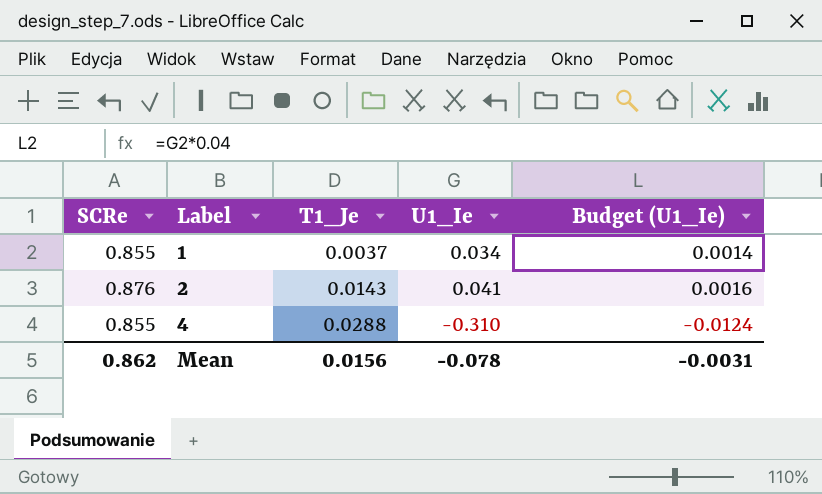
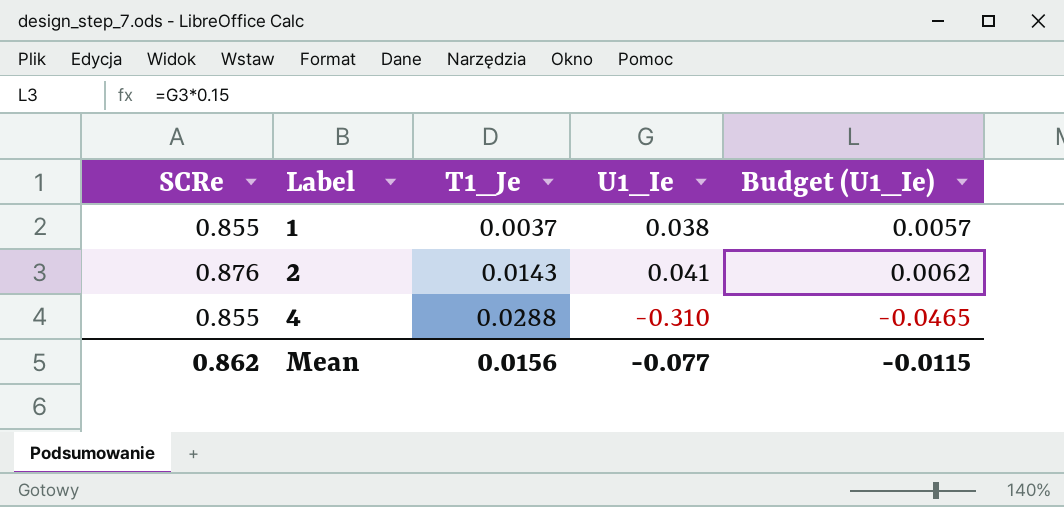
column Budget (U1_Ie) | formula: [U1_Ie] * 0.04 -> [U1_Ie] * 0.15
1 | U1_Ie: 0.034 -> 0.038
Mean | U1_Ie: -0.078 -> -0.077
Mean | Budget (U1_Ie): -0.0031 -> -0.0115

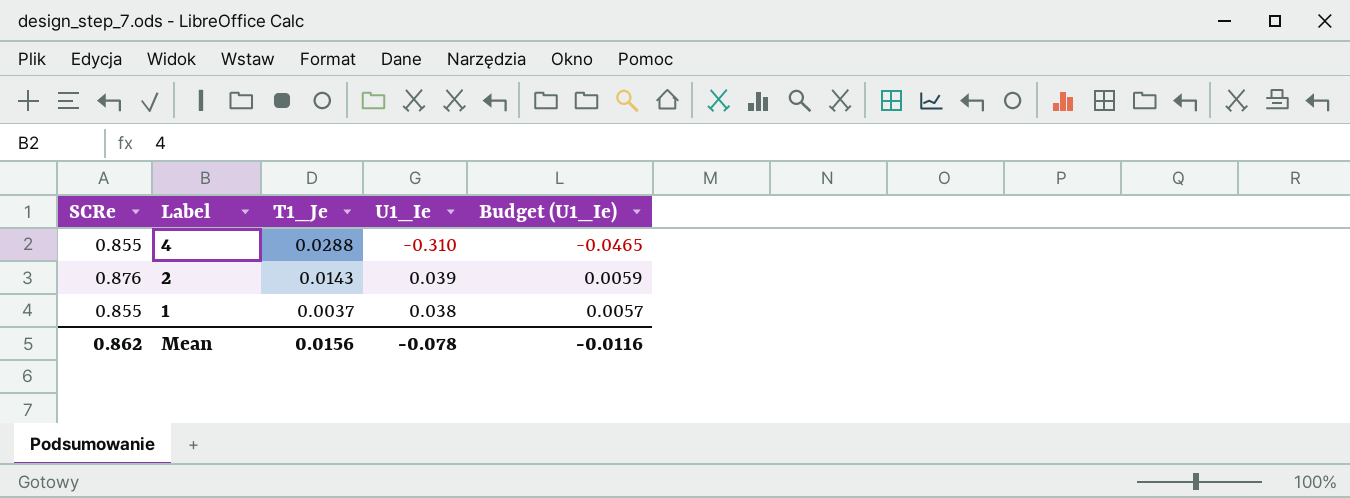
row order: Label ascending -> Label descending
2 | U1_Ie: 0.041 -> 0.039
2 | Budget (U1_Ie): 0.0062 -> 0.0059
Mean | U1_Ie: -0.077 -> -0.078
Mean | Budget (U1_Ie): -0.0115 -> -0.0116

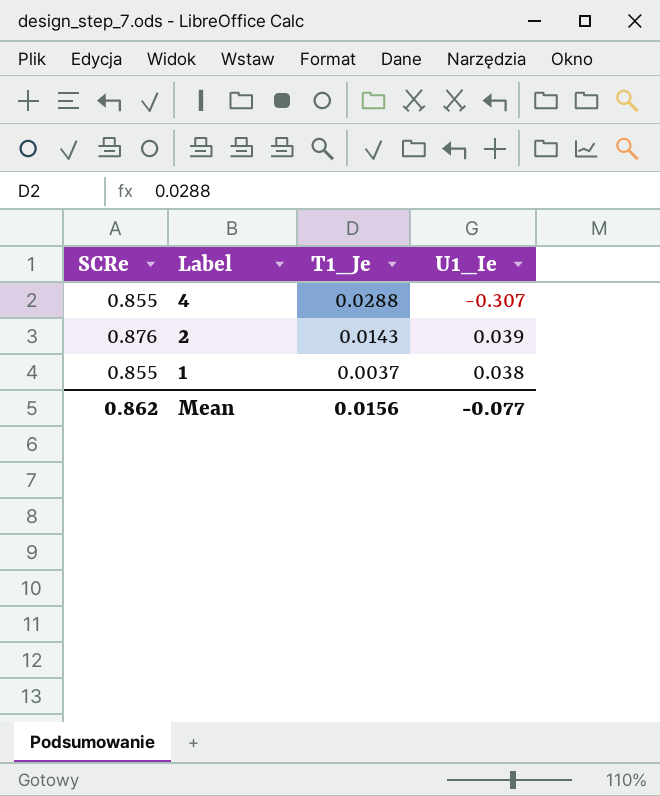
column Budget (U1_Ie) | formula: [U1_Ie] * 0.15 -> none
4 | U1_Ie: -0.310 -> -0.307
Mean | U1_Ie: -0.078 -> -0.077

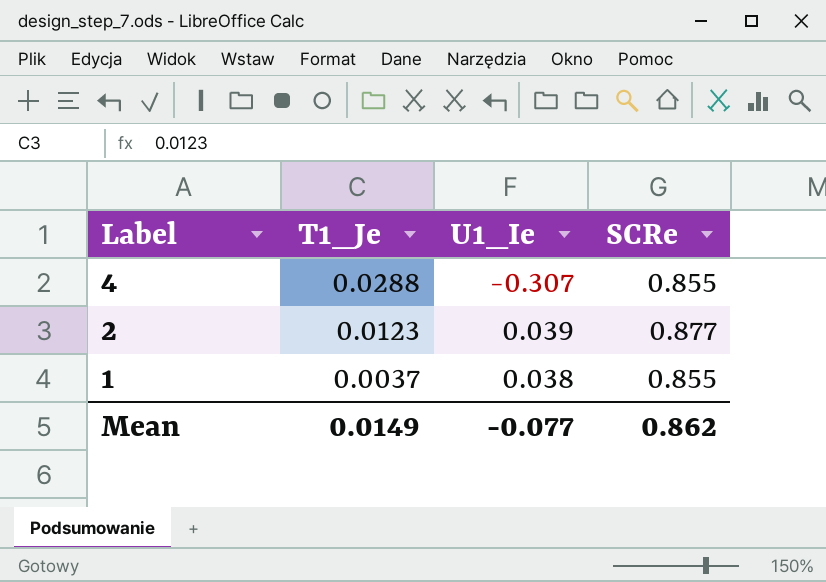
column SCRe | position: 1 -> 4
2 | T1_Je: 0.0143 -> 0.0123
2 | SCRe: 0.876 -> 0.877
Mean | T1_Je: 0.0156 -> 0.0149

